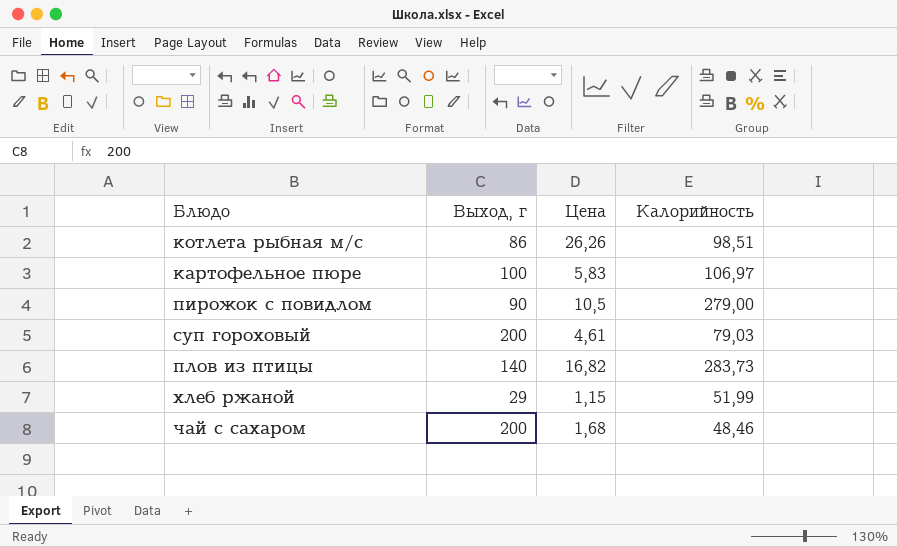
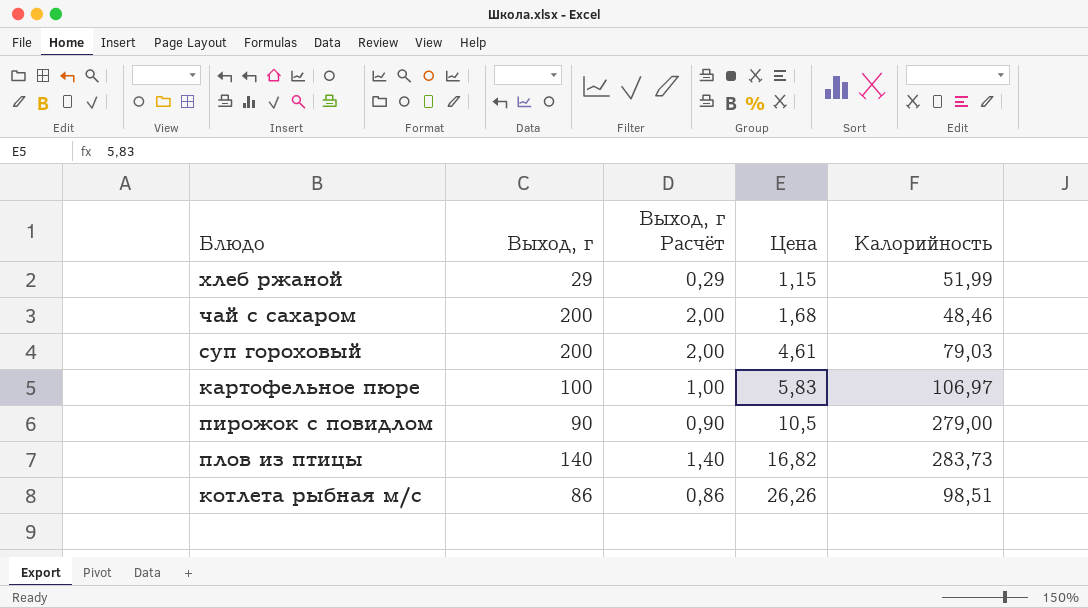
row order: none -> Цена ascending
column Выход, г Расчёт | formula: none -> [Выход, г] * 0,01

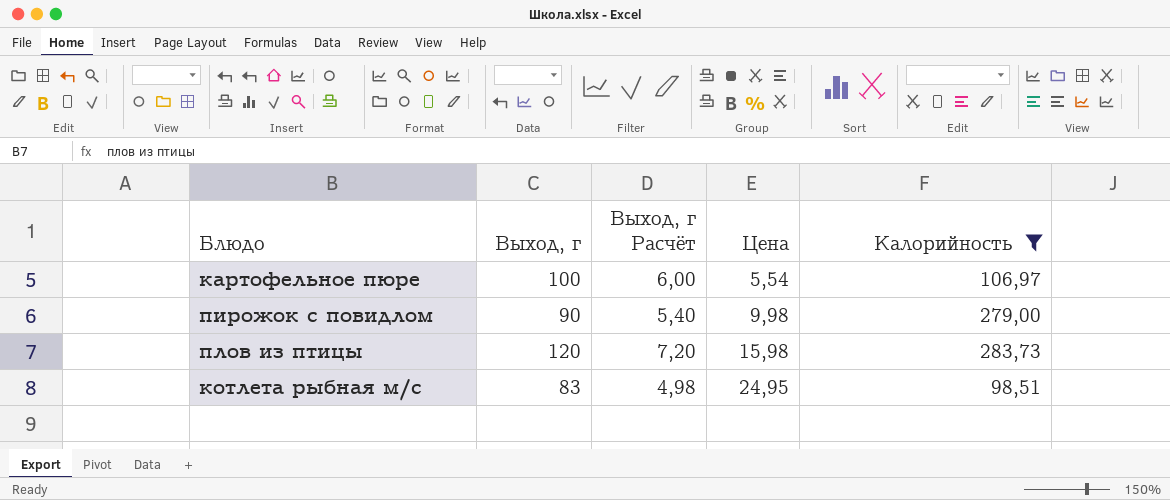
filter: none -> Калорийность >= 98,51
column Выход, г Расчёт | formula: [Выход, г] * 0,01 -> [Выход, г] * 0,06
картофельное пюре | Цена: 5,83 -> 5,54
пирожок с повидлом | Цена: 10,5 -> 9,98
плов из птицы | Выход, г: 140 -> 120
плов из птицы | Цена: 16,82 -> 15,98
котлета рыбная м/с | Выход, г: 86 -> 83
котлета рыбная м/с | Цена: 26,26 -> 24,95

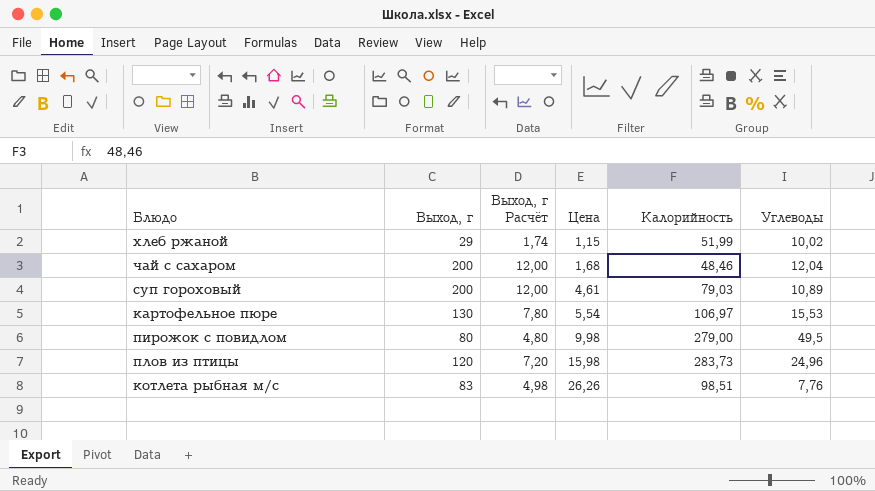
filter: Калорийность >= 98,51 -> none
column Углеводы | position: none -> 6
картофельное пюре | Выход, г: 100 -> 130
картофельное пюре | Выход, г Расчёт: 6,00 -> 7,80
пирожок с повидлом | Выход, г: 90 -> 80
пирожок с повидлом | Выход, г Расчёт: 5,40 -> 4,80
котлета рыбная м/с | Цена: 24,95 -> 26,26

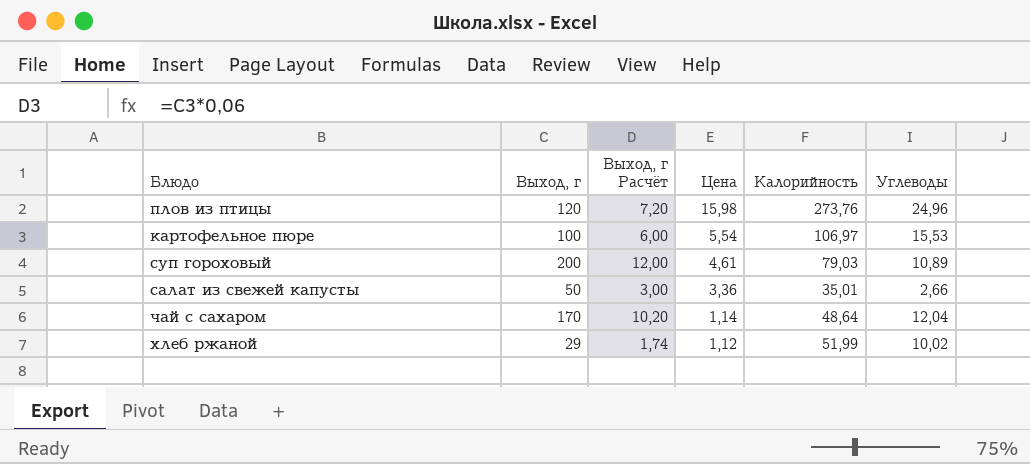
row order: Цена ascending -> Цена descending
row пирожок с повидлом: 80 | 4,80 | 9,98 | 279,00 | 49,5 -> none
row котлета рыбная м/с: 83 | 4,98 | 26,26 | 98,51 | 7,76 -> none
плов из птицы | Калорийность: 283,73 -> 273,76
картофельное пюре | Выход, г: 130 -> 100
картофельное пюре | Выход, г Расчёт: 7,80 -> 6,00
row салат из свежей капусты: none -> 50 | 3,00 | 3,36 | 35,01 | 2,66
чай с сахаром | Выход, г: 200 -> 170
чай с сахаром | Выход, г Расчёт: 12,00 -> 10,20
чай с сахаром | Цена: 1,68 -> 1,14
чай с сахаром | Калорийность: 48,46 -> 48,64
хлеб ржаной | Цена: 1,15 -> 1,12

